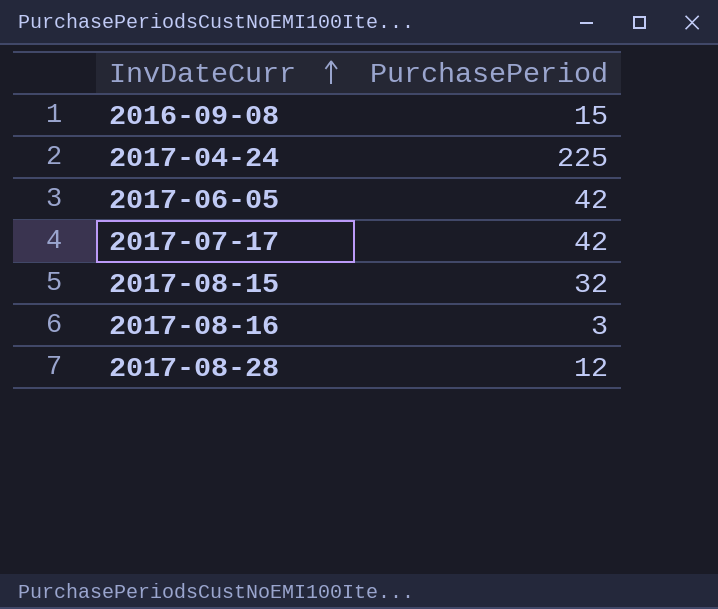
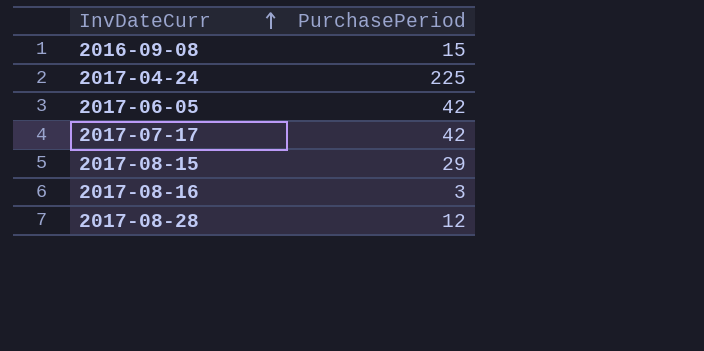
2017-08-15 | PurchasePeriod: 32 -> 29

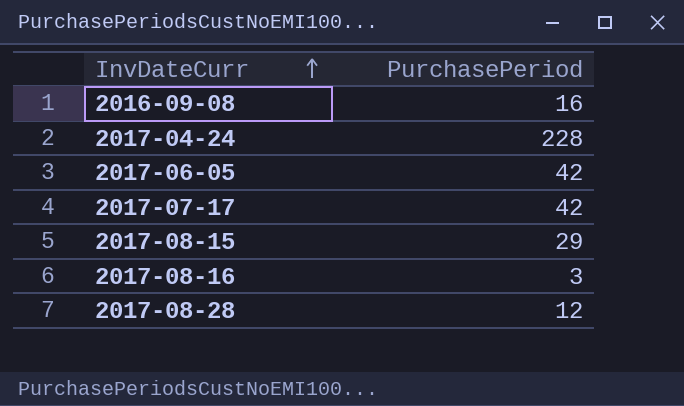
2016-09-08 | PurchasePeriod: 15 -> 16
2017-04-24 | PurchasePeriod: 225 -> 228

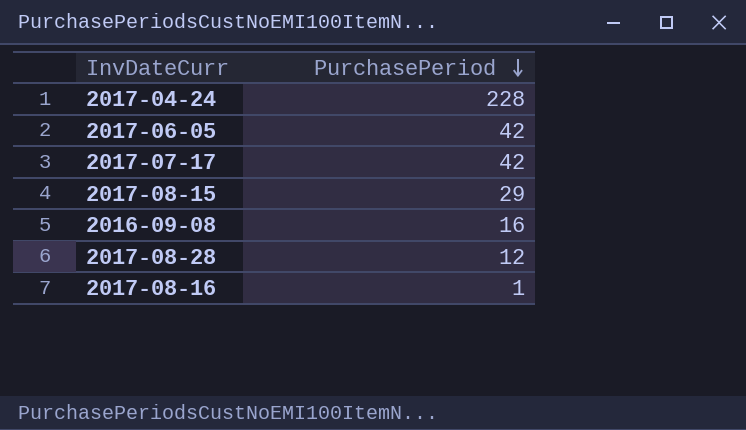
row order: InvDateCurr ascending -> PurchasePeriod descending
2017-08-16 | PurchasePeriod: 3 -> 1

